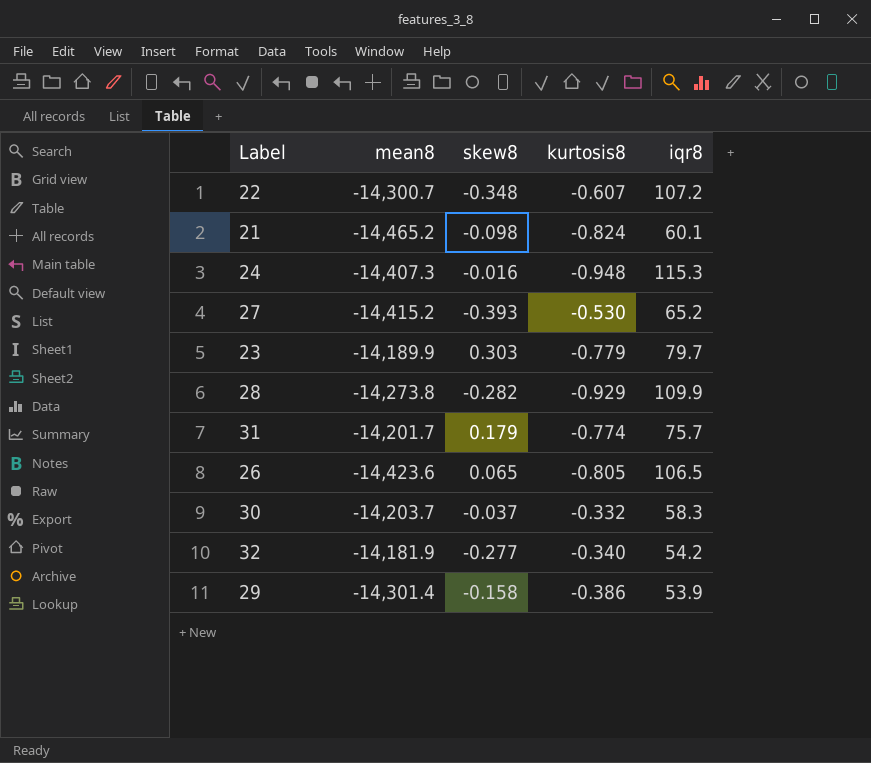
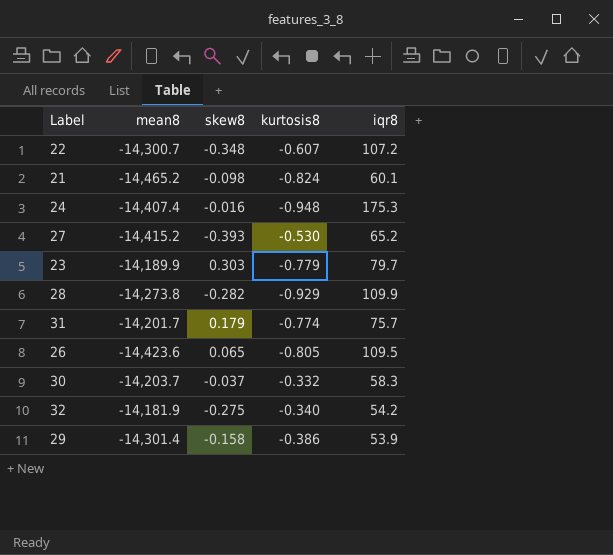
24 | mean8: -14,407.3 -> -14,407.4
24 | iqr8: 115.3 -> 175.3
26 | iqr8: 106.5 -> 109.5
32 | skew8: -0.277 -> -0.275

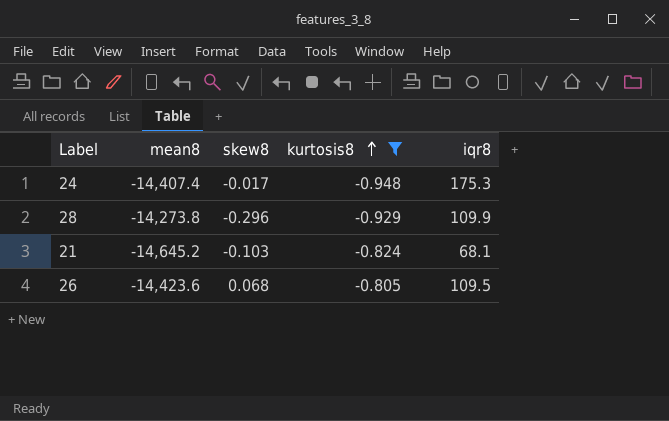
filter: none -> kurtosis8 <= -0.805
row order: none -> kurtosis8 ascending
24 | skew8: -0.016 -> -0.017
28 | skew8: -0.282 -> -0.296
21 | mean8: -14,465.2 -> -14,645.2
21 | skew8: -0.098 -> -0.103
21 | iqr8: 60.1 -> 68.1
26 | skew8: 0.065 -> 0.068

